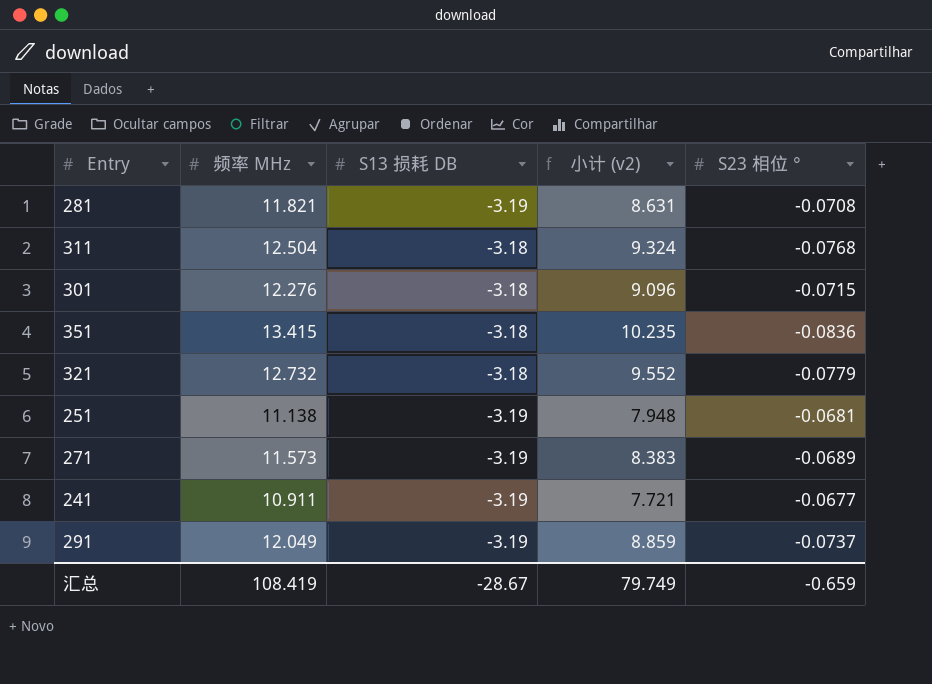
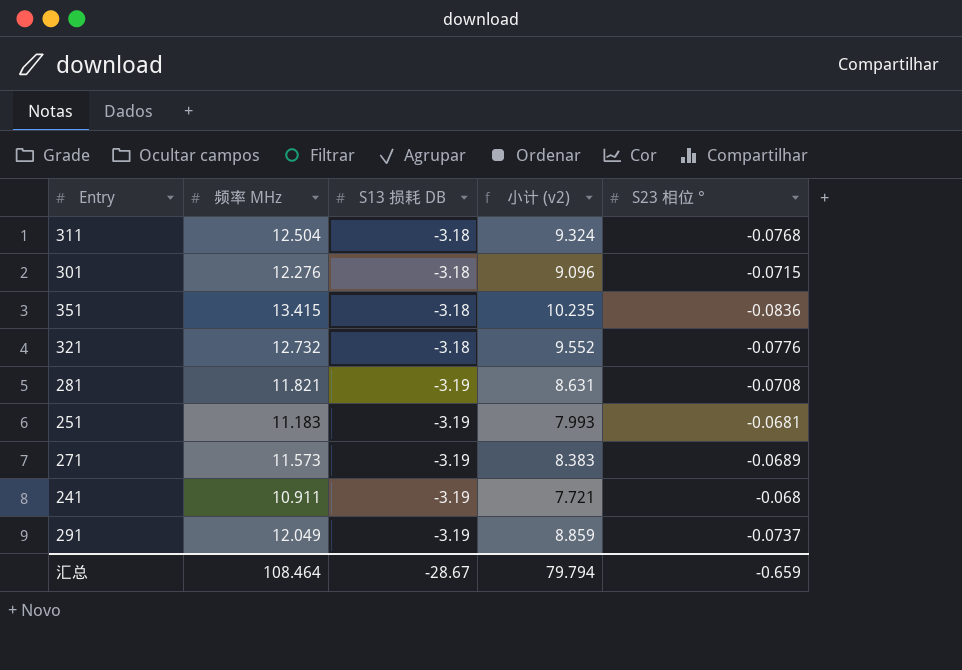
row order: none -> S13 损耗 DB descending
321 | S23 相位 °: -0.0779 -> -0.0776
251 | 频率 MHz: 11.138 -> 11.183
251 | 小计 (v2): 7.948 -> 7.993
241 | S23 相位 °: -0.0677 -> -0.068
汇总 | 频率 MHz: 108.419 -> 108.464
汇总 | 小计 (v2): 79.749 -> 79.794

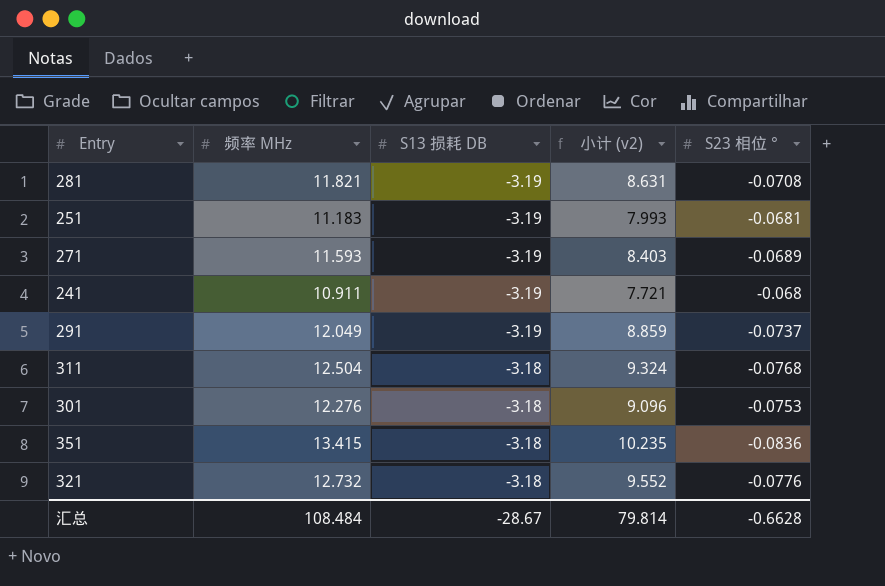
row order: S13 损耗 DB descending -> S13 损耗 DB ascending
271 | 频率 MHz: 11.573 -> 11.593
271 | 小计 (v2): 8.383 -> 8.403
301 | S23 相位 °: -0.0715 -> -0.0753
汇总 | 频率 MHz: 108.464 -> 108.484
汇总 | 小计 (v2): 79.794 -> 79.814
汇总 | S23 相位 °: -0.659 -> -0.6628

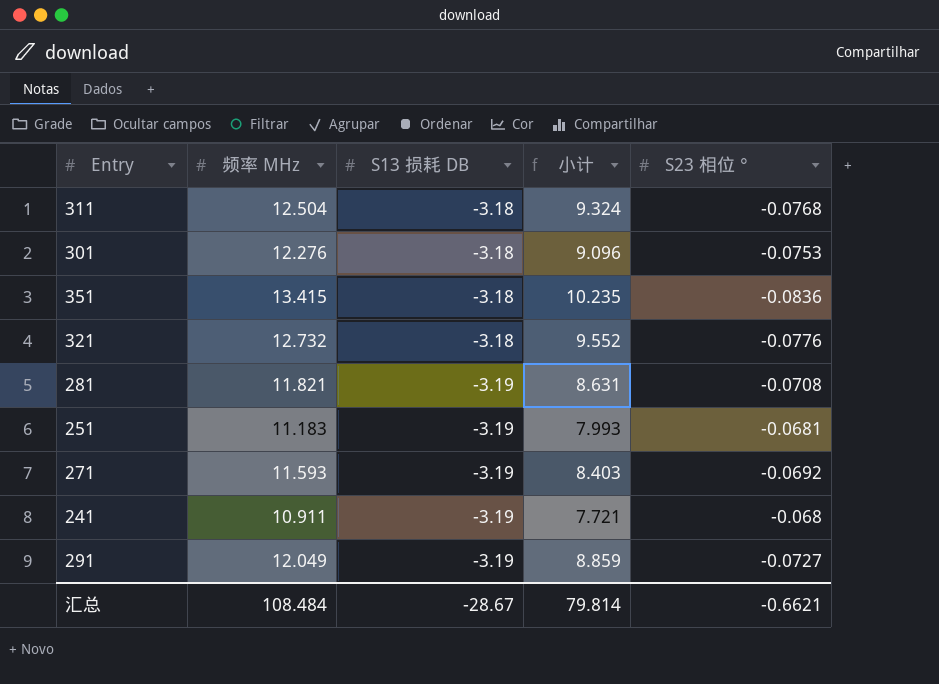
row order: S13 损耗 DB ascending -> S13 损耗 DB descending
column name: 小计 (v2) -> 小计
271 | S23 相位 °: -0.0689 -> -0.0692
291 | S23 相位 °: -0.0737 -> -0.0727
汇总 | S23 相位 °: -0.6628 -> -0.6621

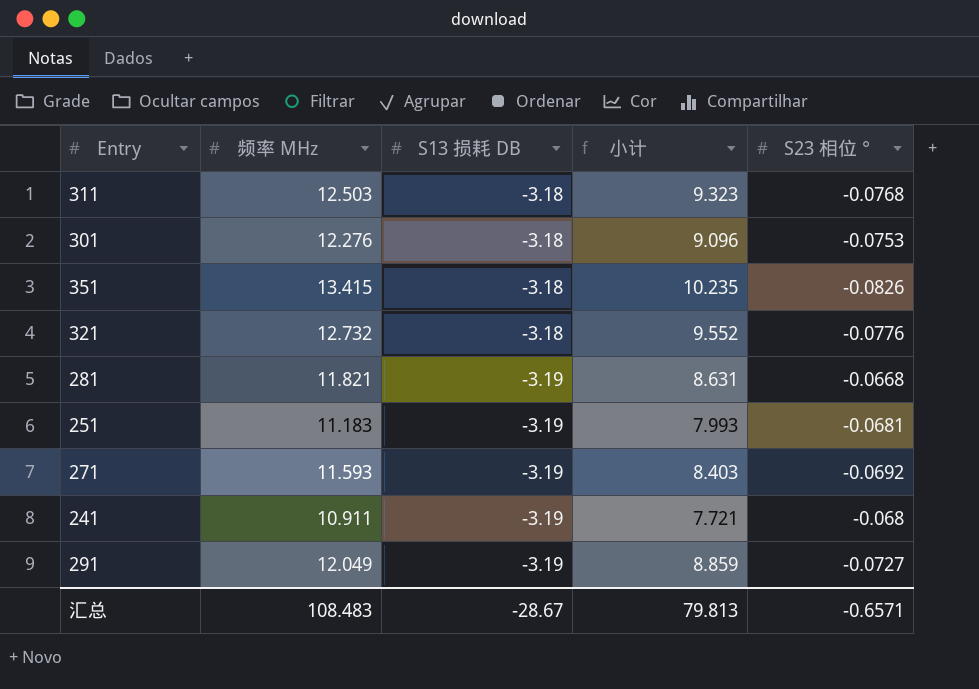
311 | 频率 MHz: 12.504 -> 12.503
311 | 小计: 9.324 -> 9.323
351 | S23 相位 °: -0.0836 -> -0.0826
281 | S23 相位 °: -0.0708 -> -0.0668
汇总 | 频率 MHz: 108.484 -> 108.483
汇总 | 小计: 79.814 -> 79.813
汇总 | S23 相位 °: -0.6621 -> -0.6571

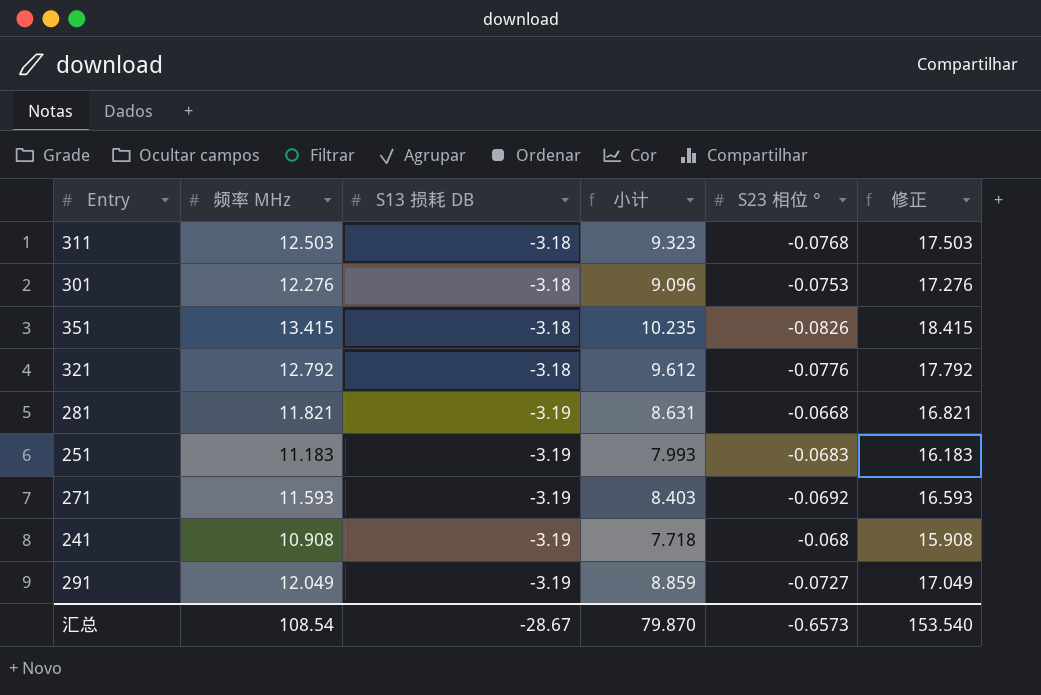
column 修正 | formula: none -> [频率 MHz] + 5
321 | 频率 MHz: 12.732 -> 12.792
321 | 小计: 9.552 -> 9.612
251 | S23 相位 °: -0.0681 -> -0.0683
241 | 频率 MHz: 10.911 -> 10.908
241 | 小计: 7.721 -> 7.718
汇总 | 频率 MHz: 108.483 -> 108.54
汇总 | 小计: 79.813 -> 79.870
汇总 | S23 相位 °: -0.6571 -> -0.6573

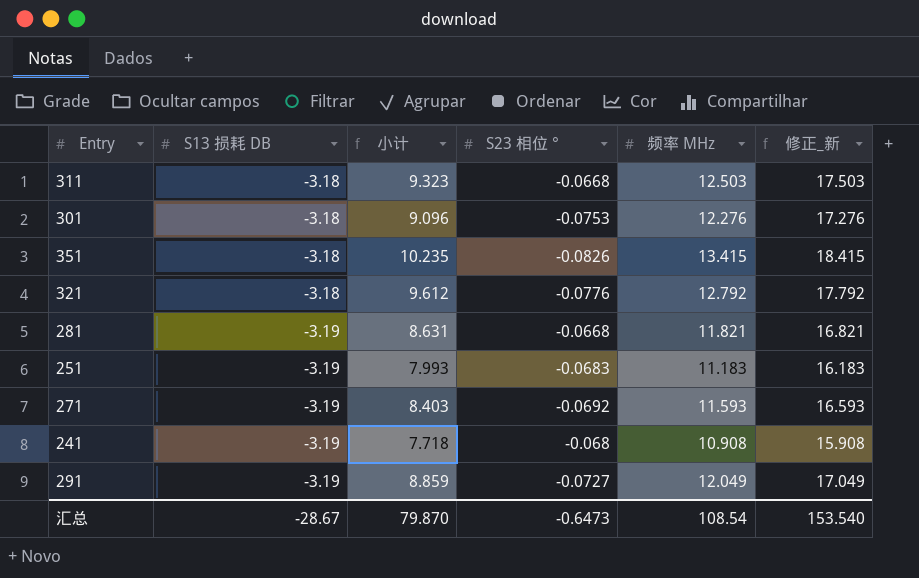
column 频率 MHz | position: 2 -> 5
column name: 修正 -> 修正_新
311 | S23 相位 °: -0.0768 -> -0.0668
汇总 | S23 相位 °: -0.6573 -> -0.6473

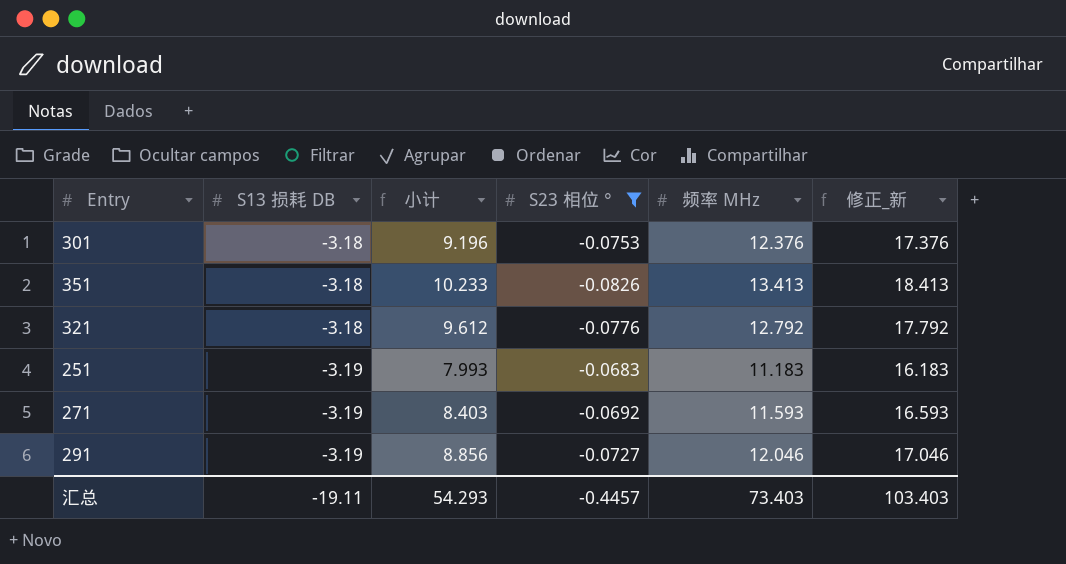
filter: none -> S23 相位 ° <= -0.0683
301 | 小计: 9.096 -> 9.196
301 | 频率 MHz: 12.276 -> 12.376
301 | 修正_新: 17.276 -> 17.376
351 | 小计: 10.235 -> 10.233
351 | 频率 MHz: 13.415 -> 13.413
351 | 修正_新: 18.415 -> 18.413
291 | 小计: 8.859 -> 8.856
291 | 频率 MHz: 12.049 -> 12.046
291 | 修正_新: 17.049 -> 17.046
汇总 | S13 损耗 DB: -28.67 -> -19.11
汇总 | 小计: 79.870 -> 54.293
汇总 | S23 相位 °: -0.6473 -> -0.4457
汇总 | 频率 MHz: 108.54 -> 73.403
汇总 | 修正_新: 153.540 -> 103.403

